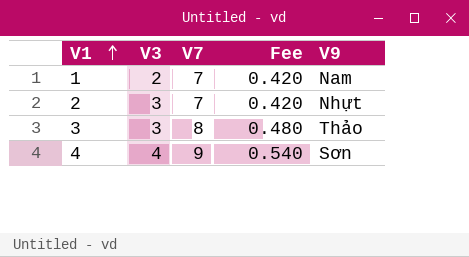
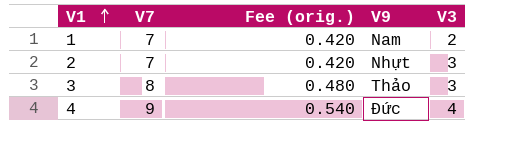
column name: Fee -> Fee (orig.)
column V3 | position: 2 -> 5
4 | V9: Sơn -> Đức

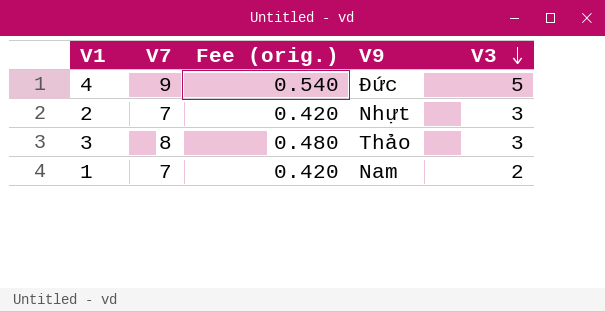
row order: V1 ascending -> V3 descending
4 | V3: 4 -> 5

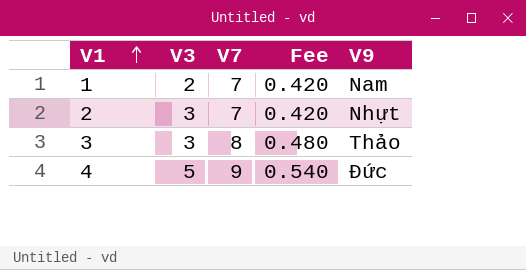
row order: V3 descending -> V1 ascending
column V3 | position: 5 -> 2
column name: Fee (orig.) -> Fee

